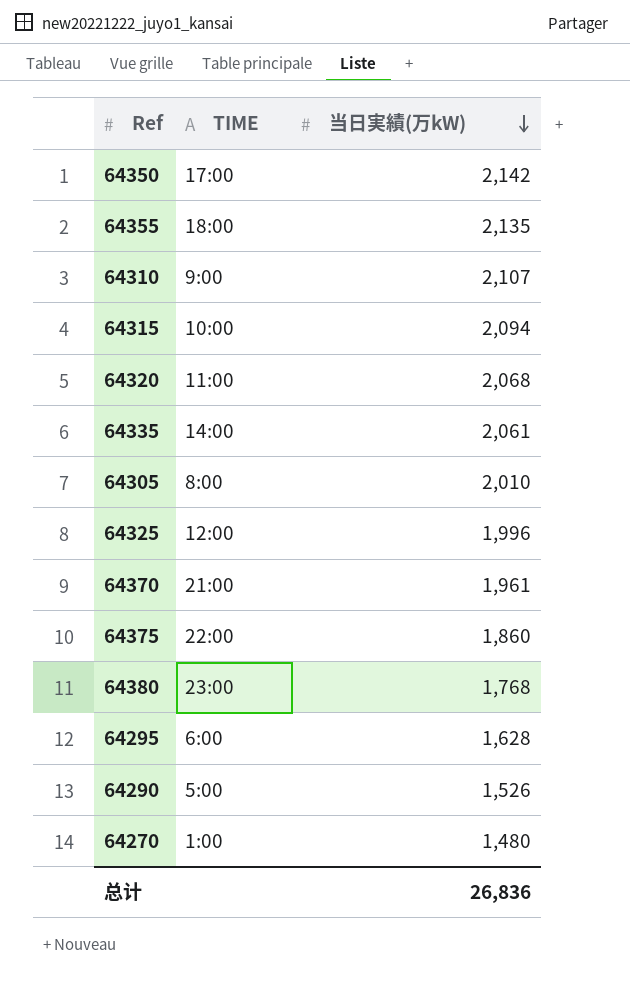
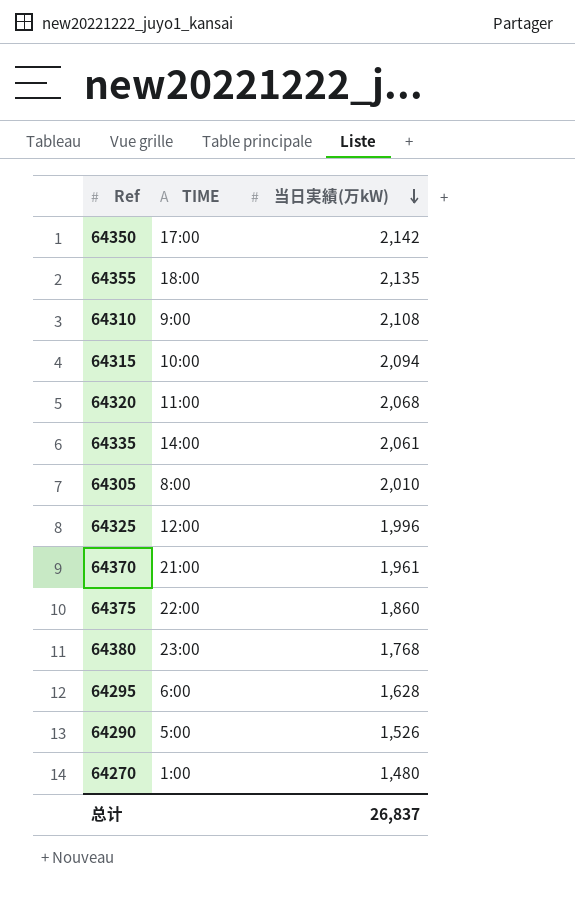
64310 | 当日実績(万kW): 2,107 -> 2,108
总计 | 当日実績(万kW): 26,836 -> 26,837

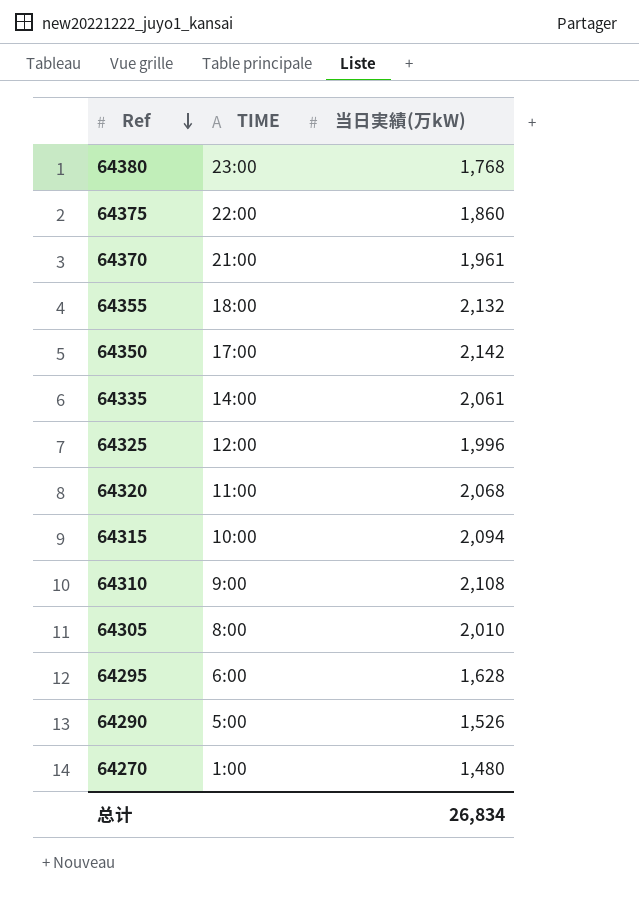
row order: 当日実績(万kW) descending -> Ref descending
64355 | 当日実績(万kW): 2,135 -> 2,132
总计 | 当日実績(万kW): 26,837 -> 26,834

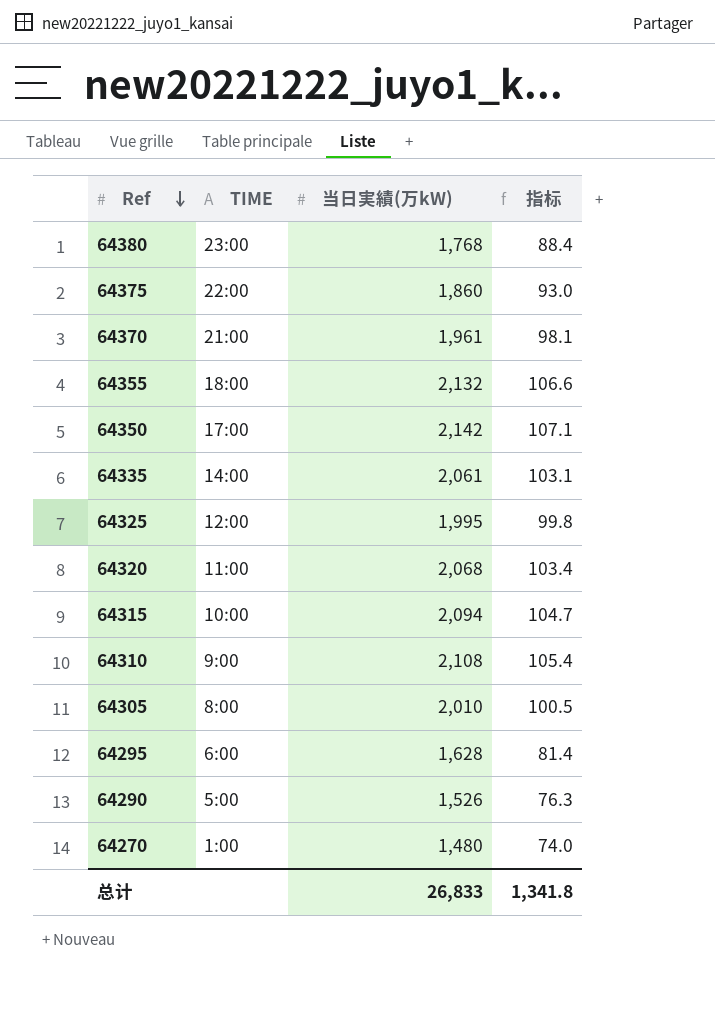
column 指标 | formula: none -> [当日実績(万kW)] * 0.05
64325 | 当日実績(万kW): 1,996 -> 1,995
总计 | 当日実績(万kW): 26,834 -> 26,833

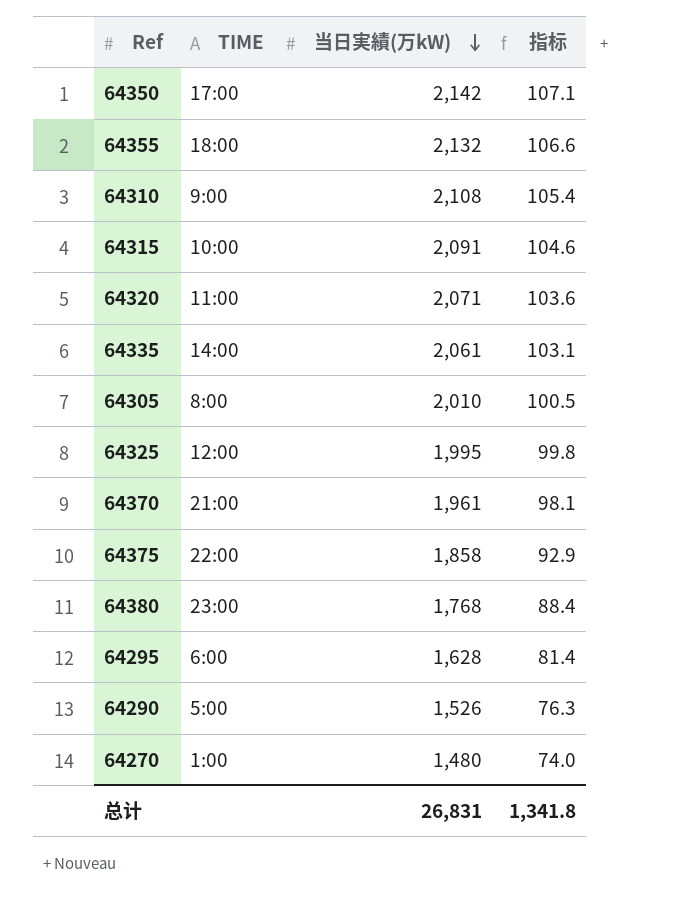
row order: Ref descending -> 当日実績(万kW) descending
64315 | 当日実績(万kW): 2,094 -> 2,091
64315 | 指标: 104.7 -> 104.6
64320 | 当日実績(万kW): 2,068 -> 2,071
64320 | 指标: 103.4 -> 103.6
64375 | 当日実績(万kW): 1,860 -> 1,858
64375 | 指标: 93.0 -> 92.9
总计 | 当日実績(万kW): 26,833 -> 26,831

